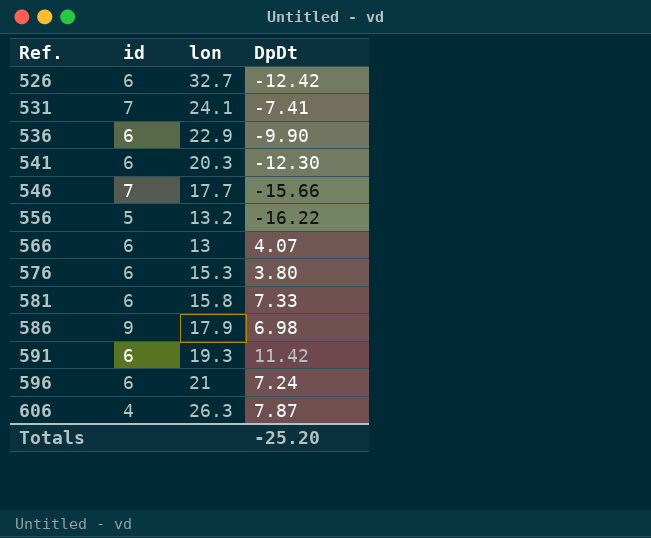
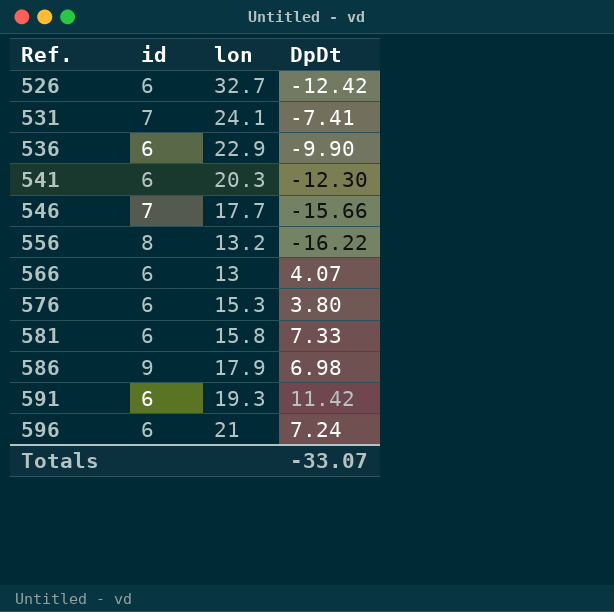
row 606: 4 | 26.3 | 7.87 -> none
556 | id: 5 -> 8
Totals | DpDt: -25.20 -> -33.07

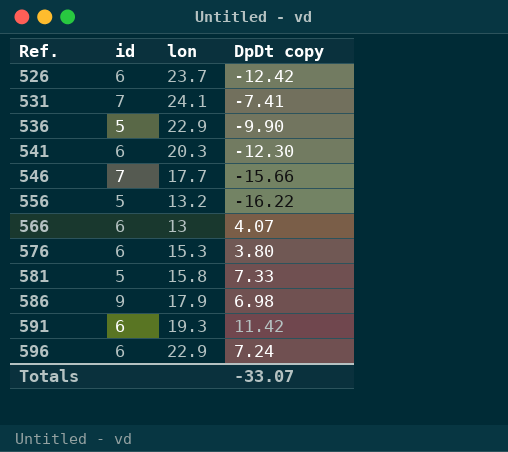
column name: DpDt -> DpDt copy
526 | lon: 32.7 -> 23.7
536 | id: 6 -> 5
556 | id: 8 -> 5
581 | id: 6 -> 5
596 | lon: 21 -> 22.9

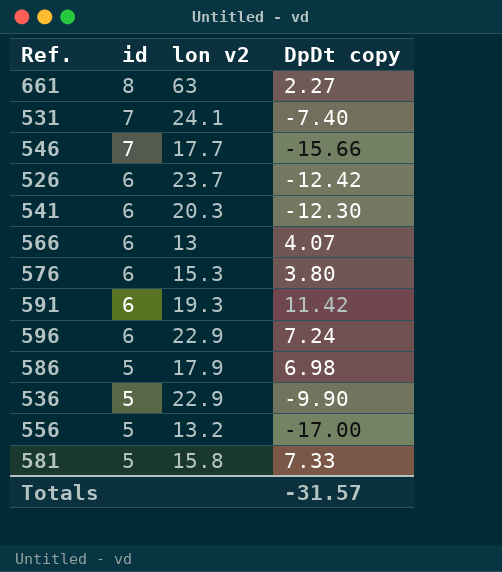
row order: Ref. ascending -> id descending
column name: lon -> lon v2
row 661: none -> 8 | 63 | 2.27
531 | DpDt copy: -7.41 -> -7.40
586 | id: 9 -> 5
556 | DpDt copy: -16.22 -> -17.00
Totals | DpDt copy: -33.07 -> -31.57

